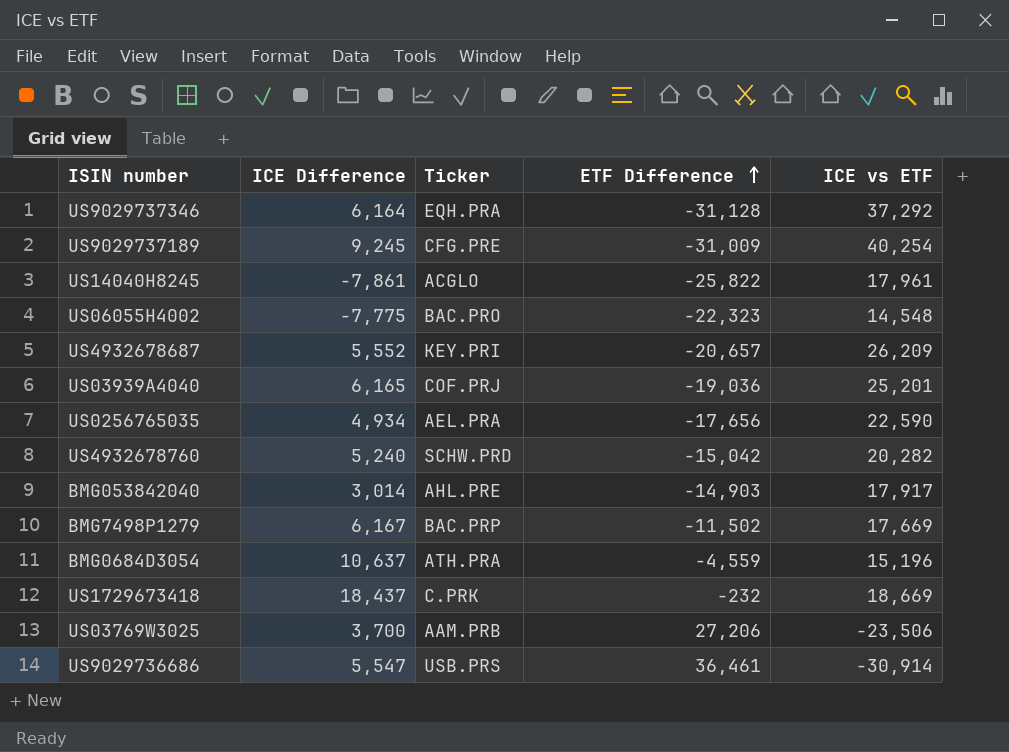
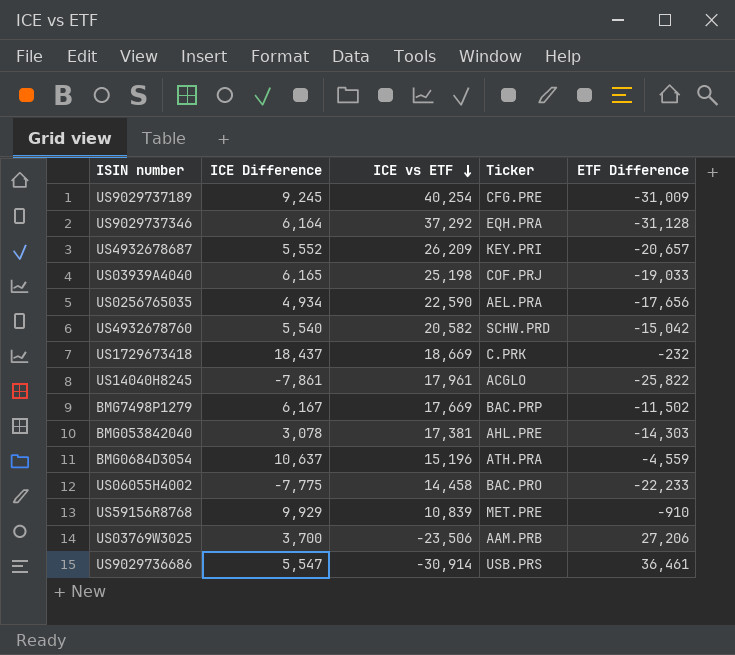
row order: ETF Difference ascending -> ICE vs ETF descending
column ICE vs ETF | position: 5 -> 3
US03939A4040 | ICE vs ETF: 25,201 -> 25,198
US03939A4040 | ETF Difference: -19,036 -> -19,033
US4932678760 | ICE Difference: 5,240 -> 5,540
US4932678760 | ICE vs ETF: 20,282 -> 20,582
BMG053842040 | ICE Difference: 3,014 -> 3,078
BMG053842040 | ICE vs ETF: 17,917 -> 17,381
BMG053842040 | ETF Difference: -14,903 -> -14,303
US06055H4002 | ICE vs ETF: 14,548 -> 14,458
US06055H4002 | ETF Difference: -22,323 -> -22,233
row US59156R8768: none -> 9,929 | 10,839 | MET.PRE | -910

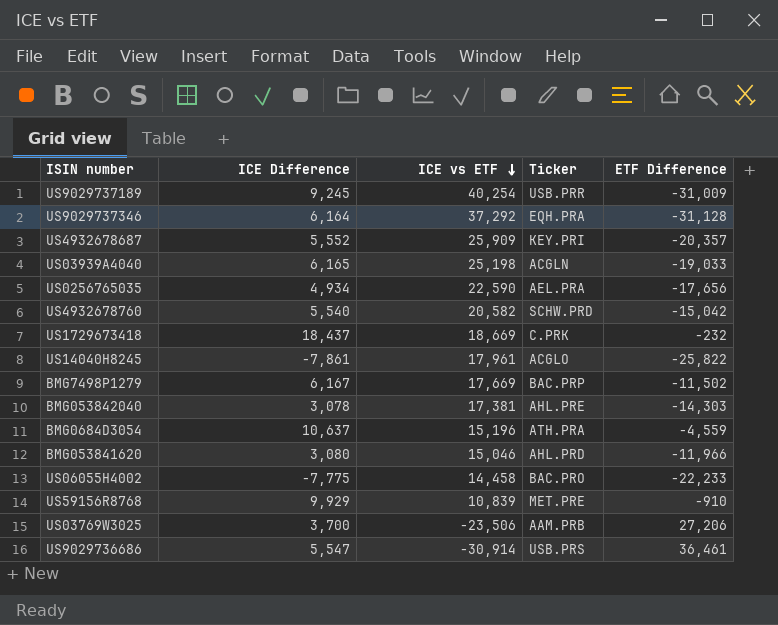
US9029737189 | Ticker: CFG.PRE -> USB.PRR
US4932678687 | ICE vs ETF: 26,209 -> 25,909
US4932678687 | ETF Difference: -20,657 -> -20,357
US03939A4040 | Ticker: COF.PRJ -> ACGLN
row BMG053841620: none -> 3,080 | 15,046 | AHL.PRD | -11,966

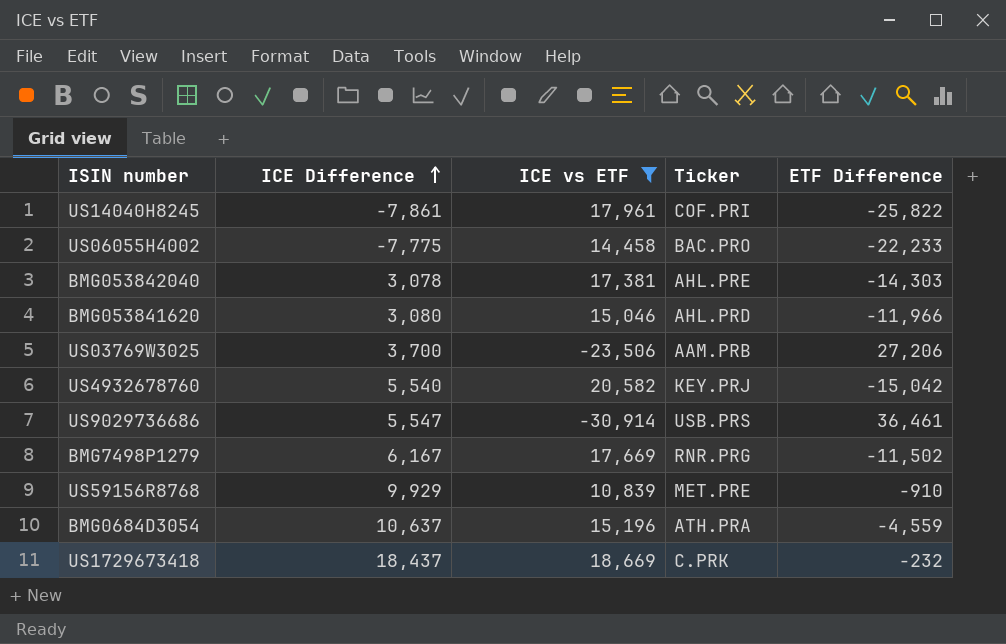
filter: none -> ICE vs ETF <= 20,582
row order: ICE vs ETF descending -> ICE Difference ascending
US14040H8245 | Ticker: ACGLO -> COF.PRI
US4932678760 | Ticker: SCHW.PRD -> KEY.PRJ
BMG7498P1279 | Ticker: BAC.PRP -> RNR.PRG

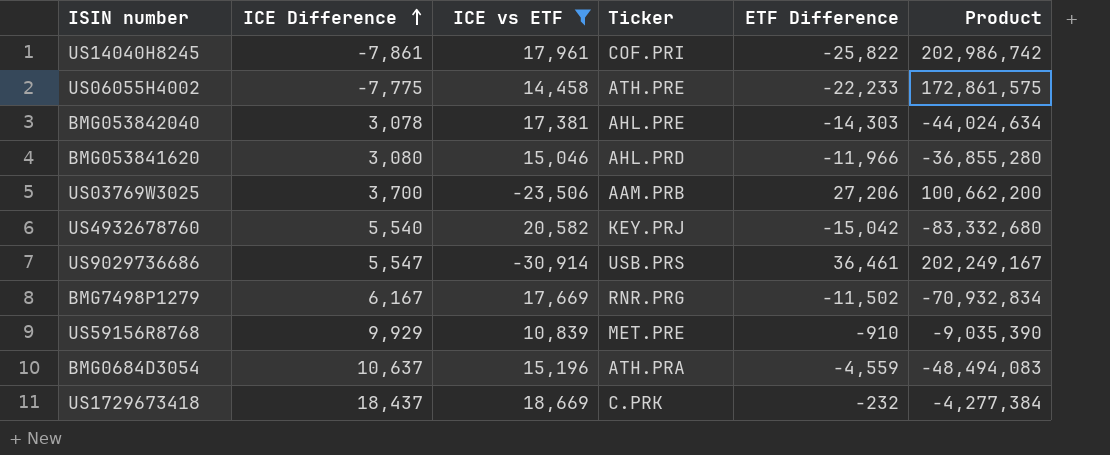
column Product | formula: none -> [ICE Difference] * [ETF Difference]
US06055H4002 | Ticker: BAC.PRO -> ATH.PRE

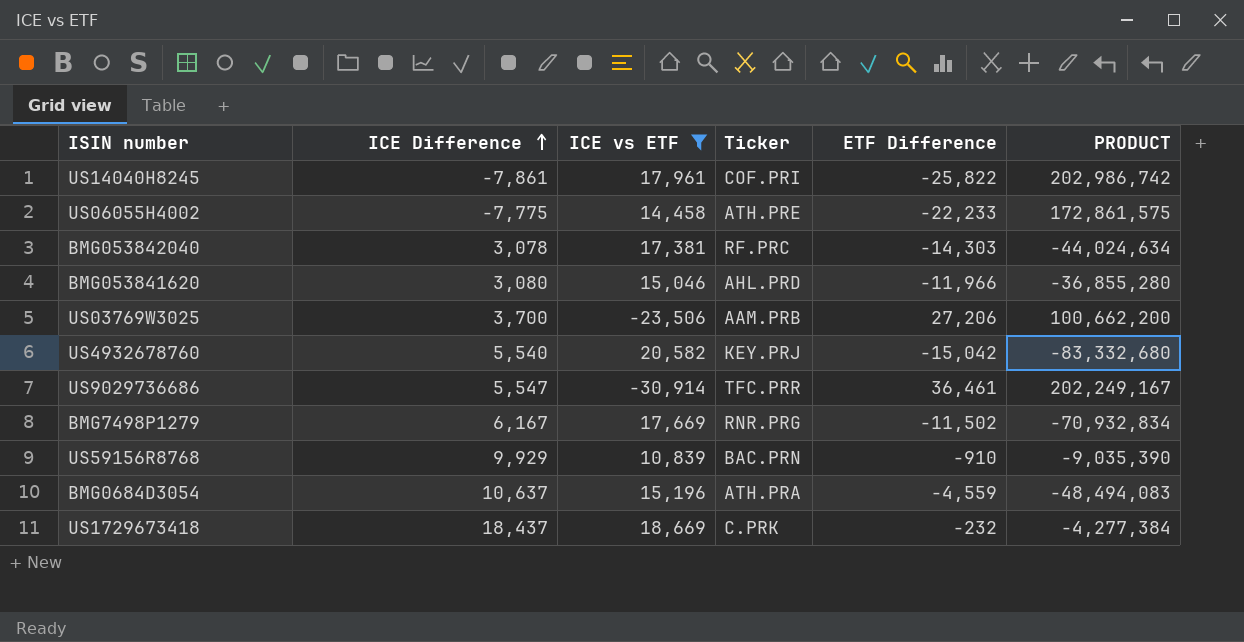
column name: Product -> PRODUCT
BMG053842040 | Ticker: AHL.PRE -> RF.PRC
US9029736686 | Ticker: USB.PRS -> TFC.PRR
US59156R8768 | Ticker: MET.PRE -> BAC.PRN

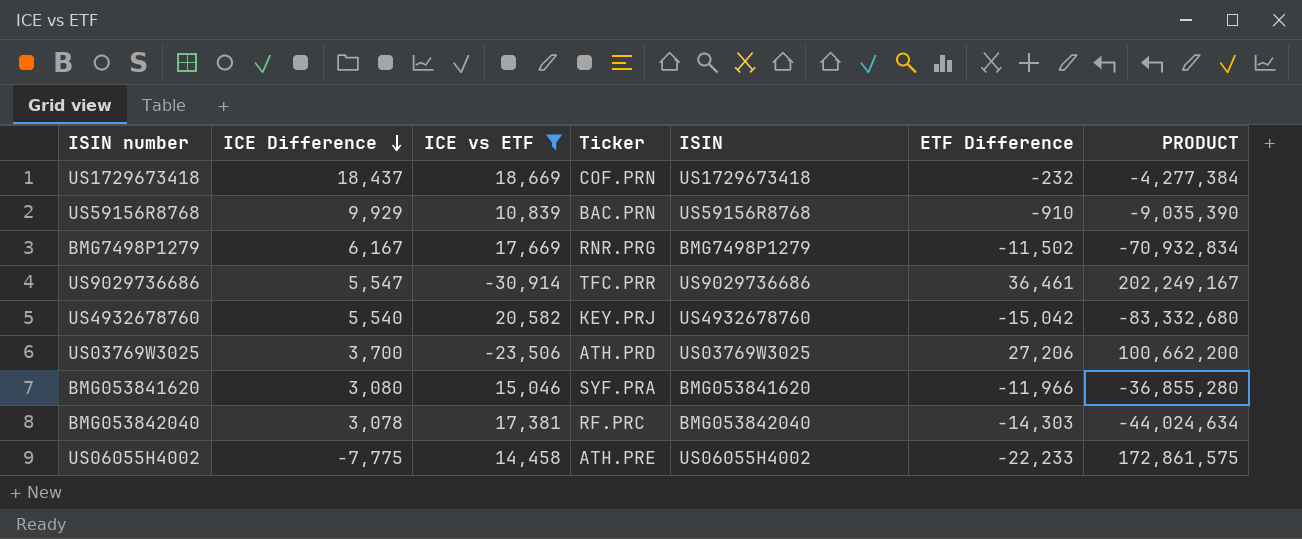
row order: ICE Difference ascending -> ICE Difference descending
column ISIN | position: none -> 5
row US14040H8245: -7,861 | 17,961 | COF.PRI | -25,822 | 202,986,742 -> none
row BMG0684D3054: 10,637 | 15,196 | ATH.PRA | -4,559 | -48,494,083 -> none
US1729673418 | Ticker: C.PRK -> COF.PRN
US03769W3025 | Ticker: AAM.PRB -> ATH.PRD
BMG053841620 | Ticker: AHL.PRD -> SYF.PRA

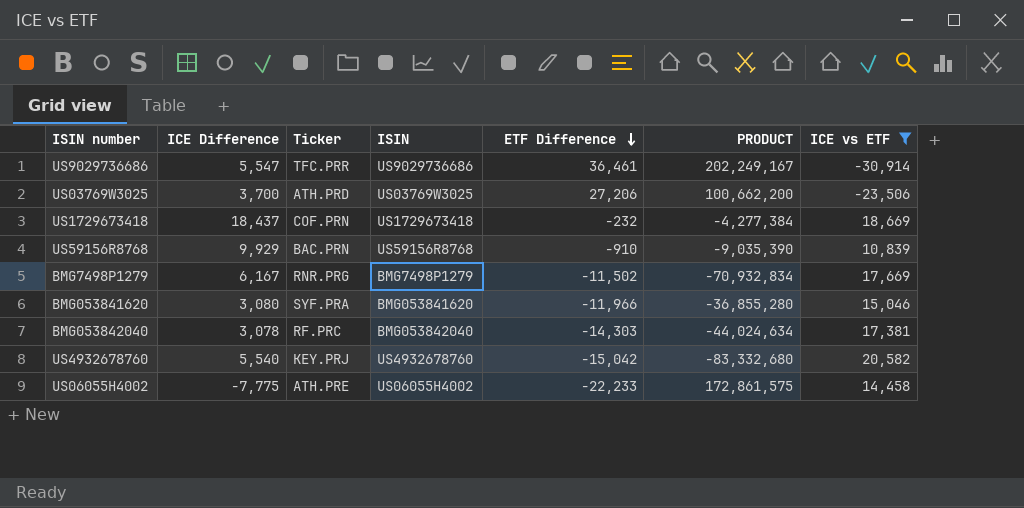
row order: ICE Difference descending -> ETF Difference descending
column ICE vs ETF | position: 3 -> 7

